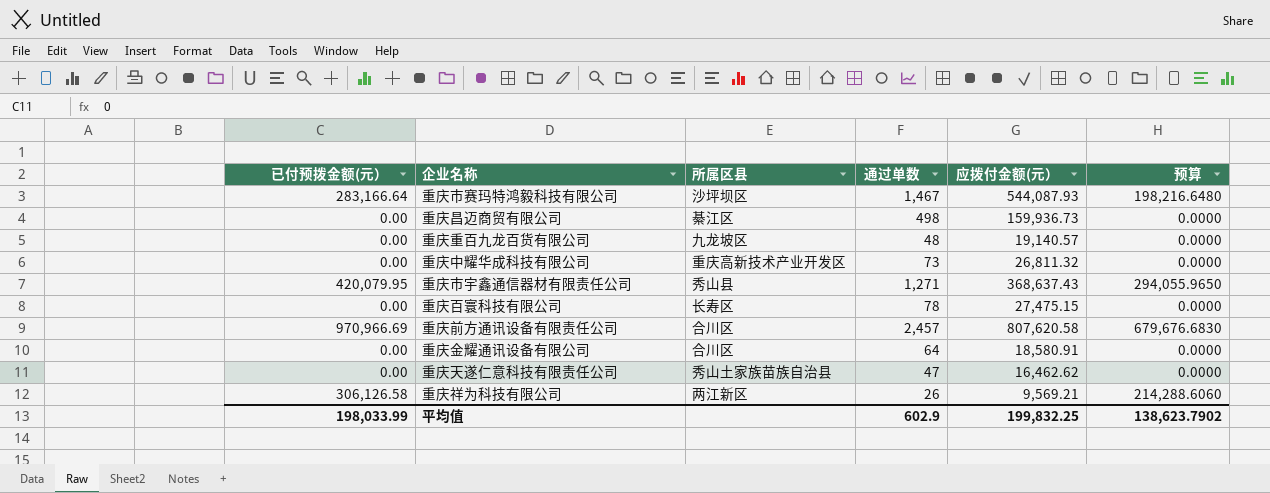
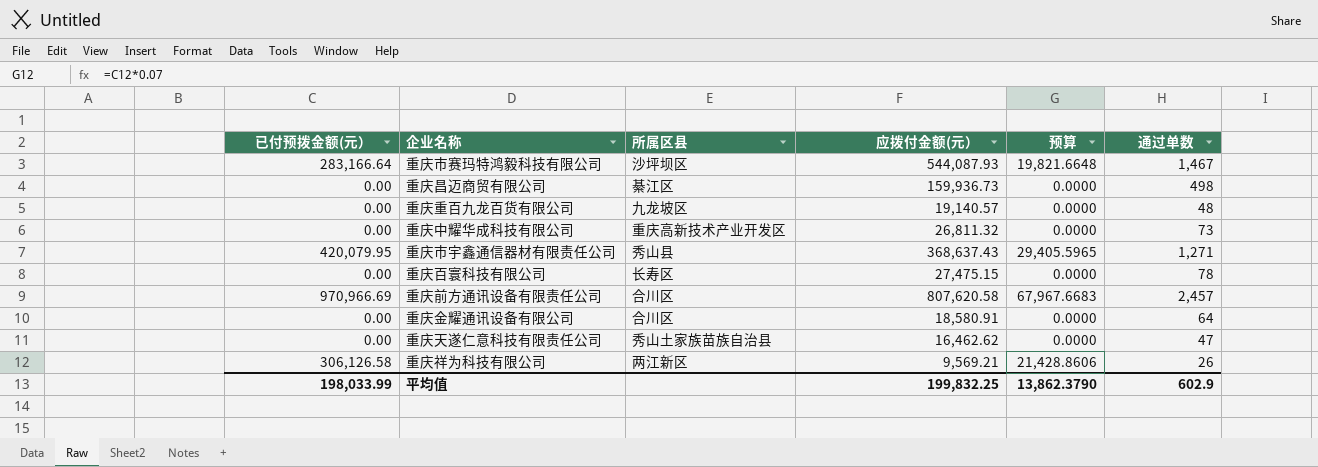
column 预算 | formula: [已付预拨金额(元）] * 0.7 -> [已付预拨金额(元）] * 0.07
column 通过单数 | position: 4 -> 6
平均值 | 预算: 138,623.7902 -> 13,862.3790

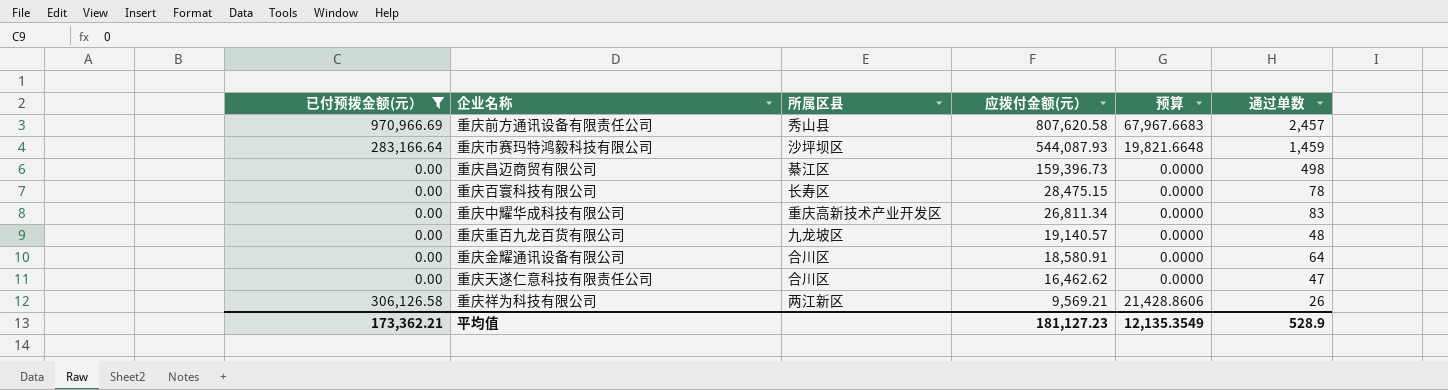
filter: none -> 已付预拨金额(元） != 420,079.95
row order: none -> 应拨付金额(元） descending
重庆前方通讯设备有限责任公司 | 所属区县: 合川区 -> 秀山县
重庆市赛玛特鸿毅科技有限公司 | 通过单数: 1,467 -> 1,459
重庆昌迈商贸有限公司 | 应拨付金额(元）: 159,936.73 -> 159,396.73
重庆百寰科技有限公司 | 应拨付金额(元）: 27,475.15 -> 28,475.15
重庆中耀华成科技有限公司 | 应拨付金额(元）: 26,811.32 -> 26,811.34
重庆中耀华成科技有限公司 | 通过单数: 73 -> 83
重庆天遂仁意科技有限责任公司 | 所属区县: 秀山土家族苗族自治县 -> 合川区
平均值 | 已付预拨金额(元）: 198,033.99 -> 173,362.21
平均值 | 应拨付金额(元）: 199,832.25 -> 181,127.23
平均值 | 预算: 13,862.3790 -> 12,135.3549
平均值 | 通过单数: 602.9 -> 528.9

